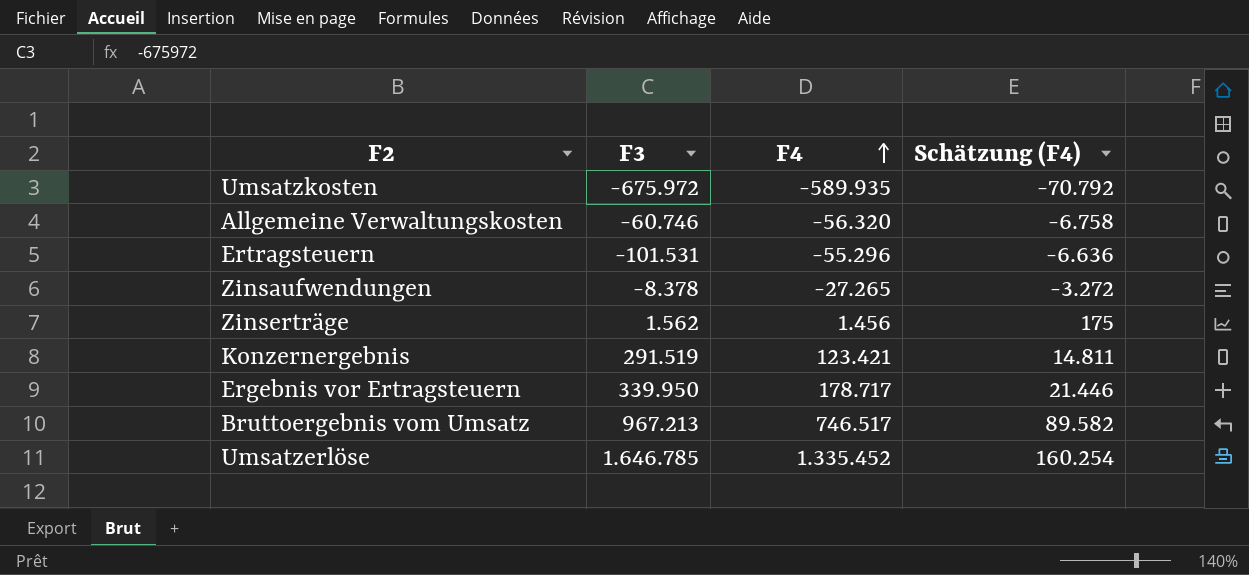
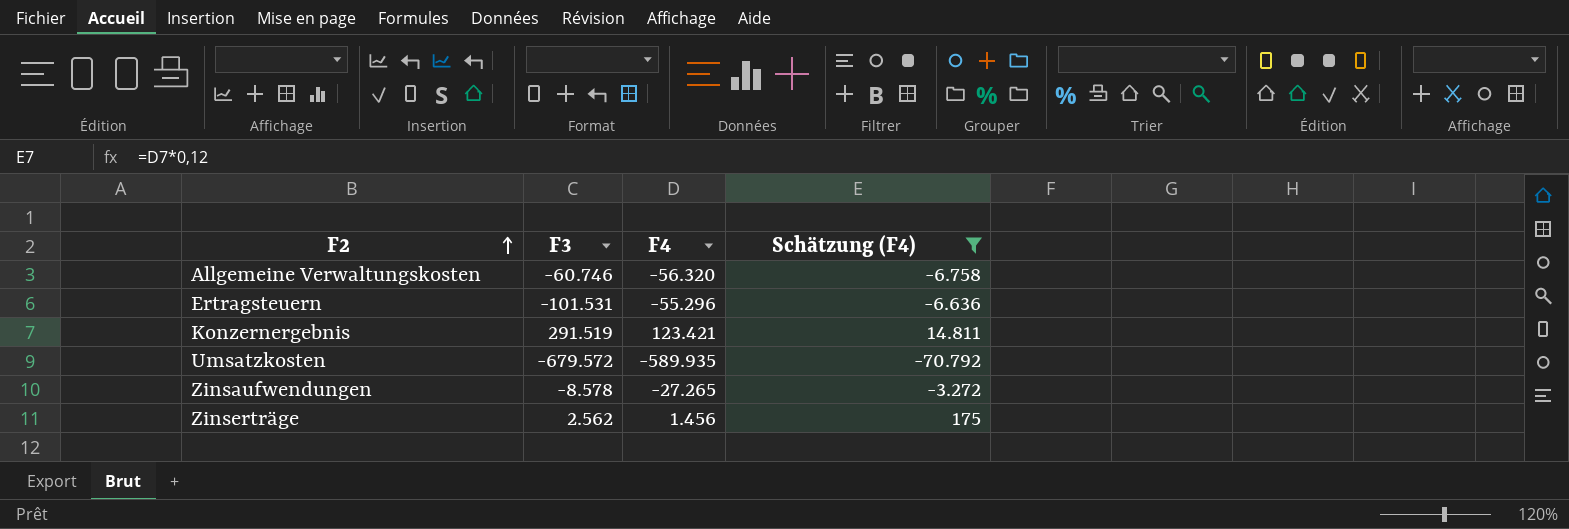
filter: none -> Schätzung (F4) <= 14.811
row order: F4 ascending -> F2 ascending
Umsatzkosten | F3: -675.972 -> -679.572
Zinsaufwendungen | F3: -8.378 -> -8.578
Zinserträge | F3: 1.562 -> 2.562

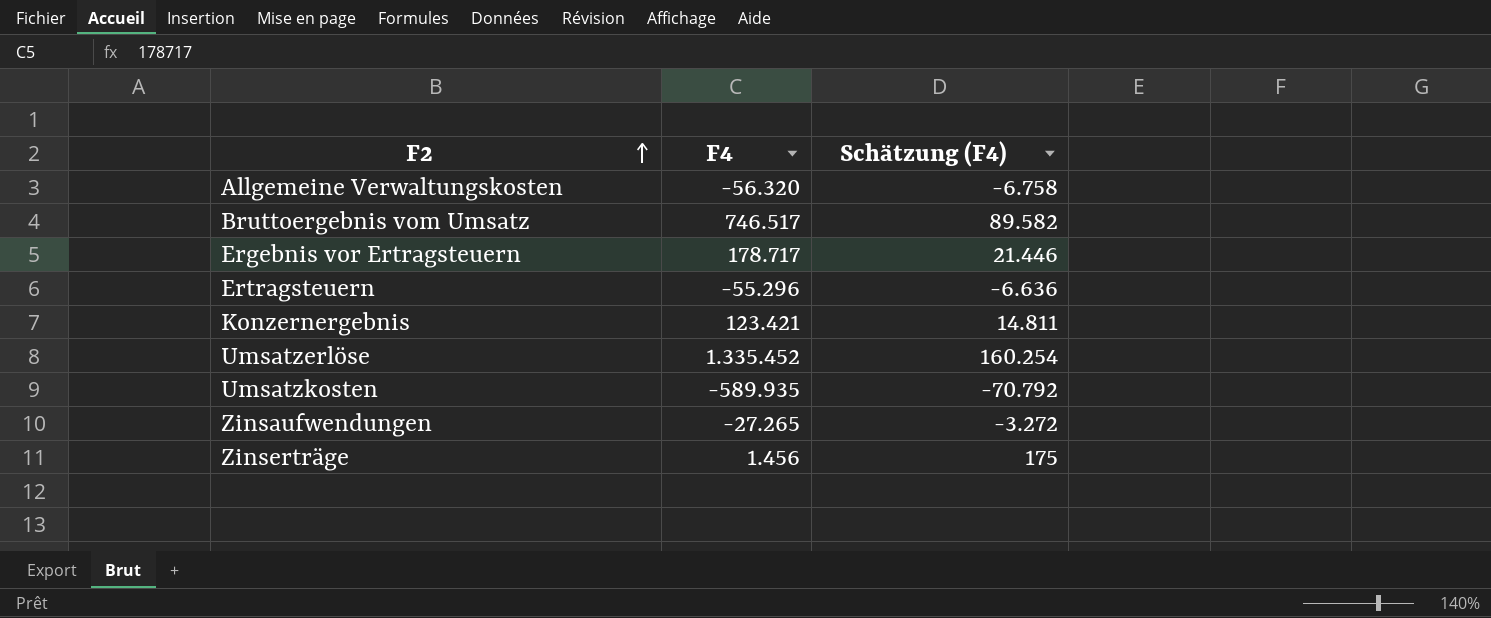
filter: Schätzung (F4) <= 14.811 -> none
column F3 | position: 2 -> none

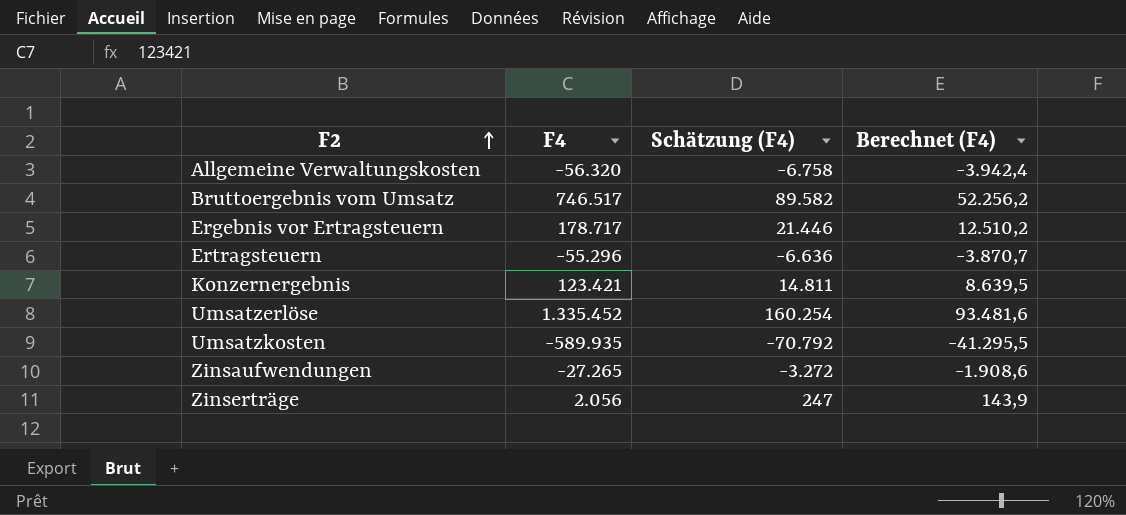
column Berechnet (F4) | formula: none -> [F4] * 0,07
Zinserträge | F4: 1.456 -> 2.056
Zinserträge | Schätzung (F4): 175 -> 247

